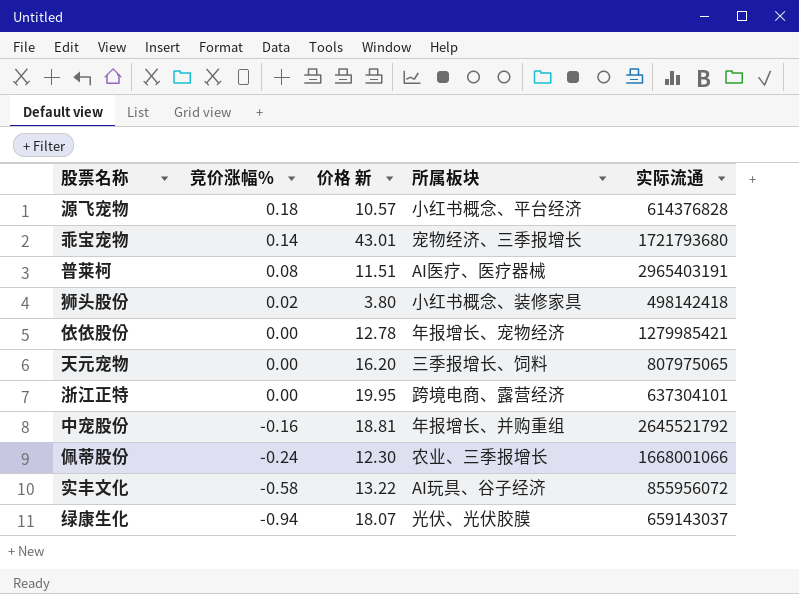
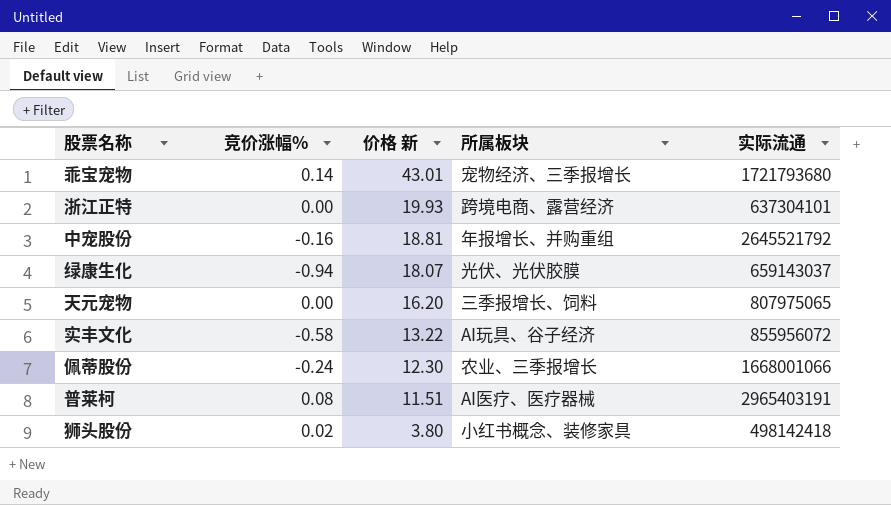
row order: 竞价涨幅% descending -> 价格 新 descending
row 源飞宠物: 0.18 | 10.57 | 小红书概念、平台经济 | 614376828 -> none
row 依依股份: 0.00 | 12.78 | 年报增长、宠物经济 | 1279985421 -> none
浙江正特 | 价格 新: 19.95 -> 19.93

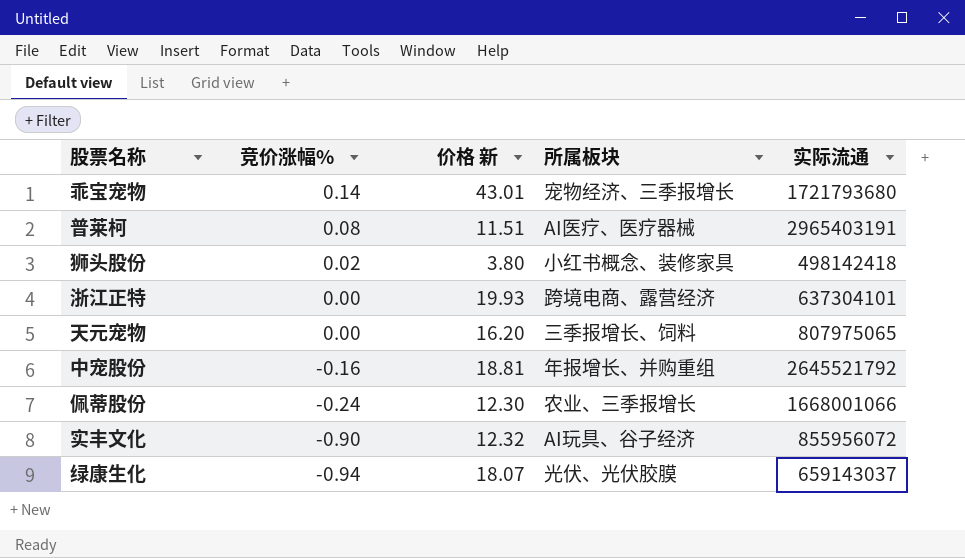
row order: 价格 新 descending -> 竞价涨幅% descending
实丰文化 | 竞价涨幅%: -0.58 -> -0.90
实丰文化 | 价格 新: 13.22 -> 12.32

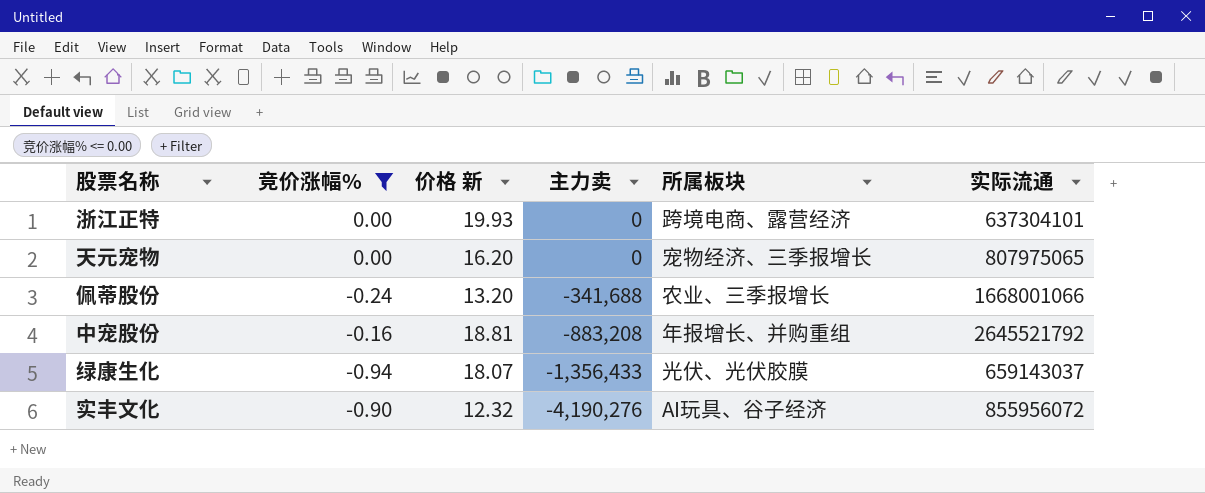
filter: none -> 竞价涨幅% <= 0.00
row order: 竞价涨幅% descending -> 主力卖 descending
column 主力卖 | position: none -> 4
天元宠物 | 所属板块: 三季报增长、饲料 -> 宠物经济、三季报增长
佩蒂股份 | 价格 新: 12.30 -> 13.20

